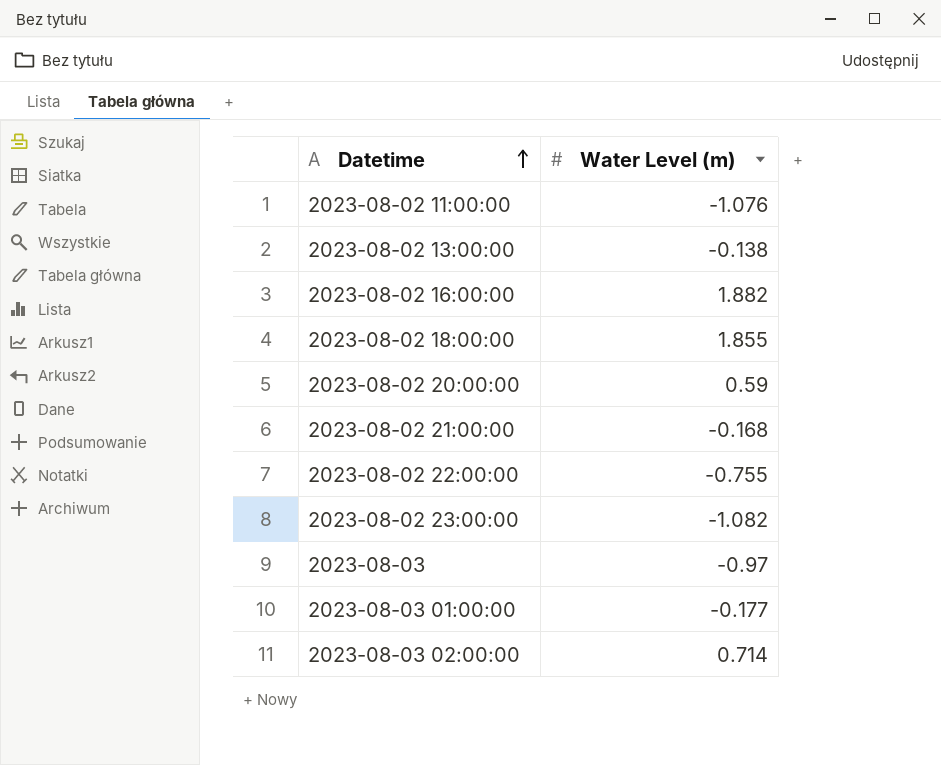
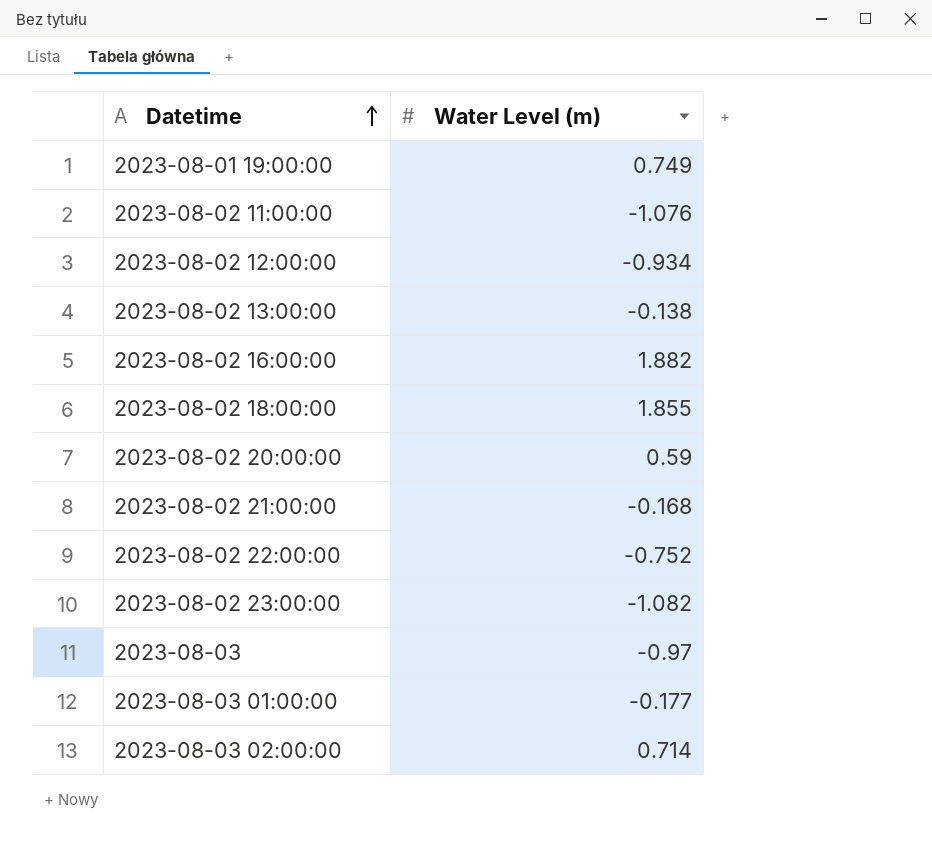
row 2023-08-01 19:00:00: none -> 0.749
row 2023-08-02 12:00:00: none -> -0.934
2023-08-02 22:00:00 | Water Level (m): -0.755 -> -0.752

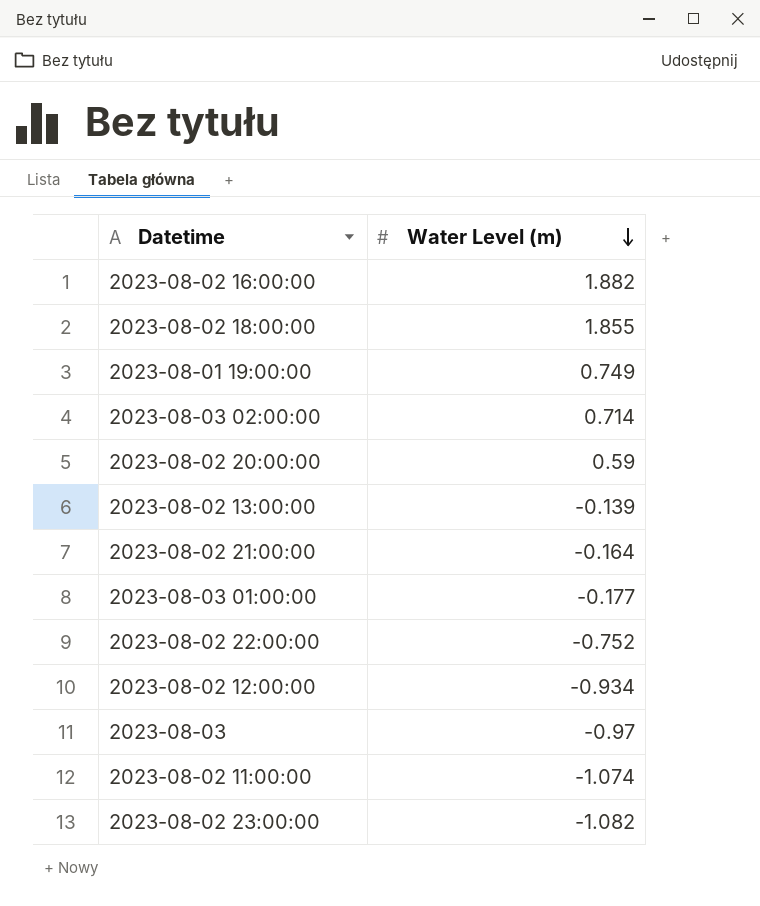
row order: Datetime ascending -> Water Level (m) descending
2023-08-02 13:00:00 | Water Level (m): -0.138 -> -0.139
2023-08-02 21:00:00 | Water Level (m): -0.168 -> -0.164
2023-08-02 11:00:00 | Water Level (m): -1.076 -> -1.074

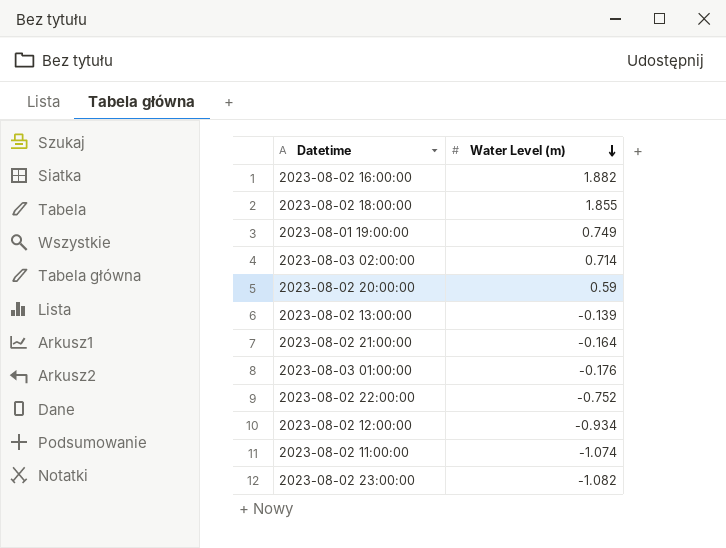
row 2023-08-03: -0.97 -> none
2023-08-03 01:00:00 | Water Level (m): -0.177 -> -0.176

